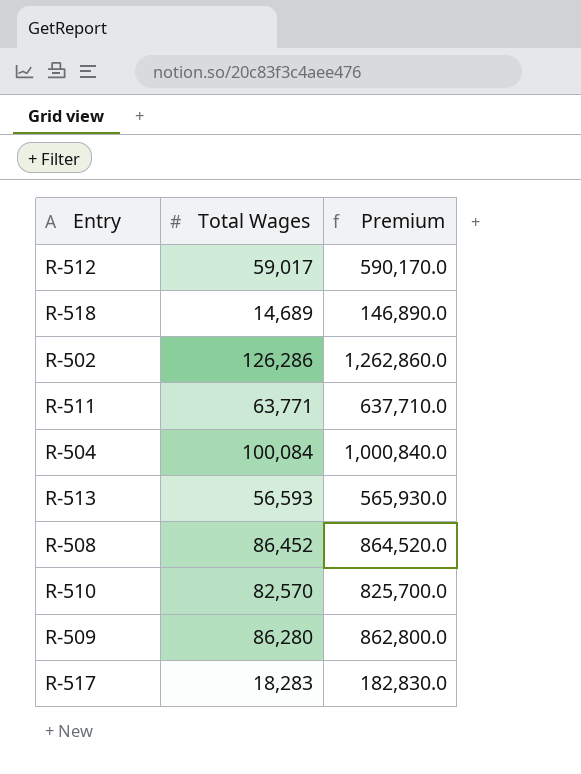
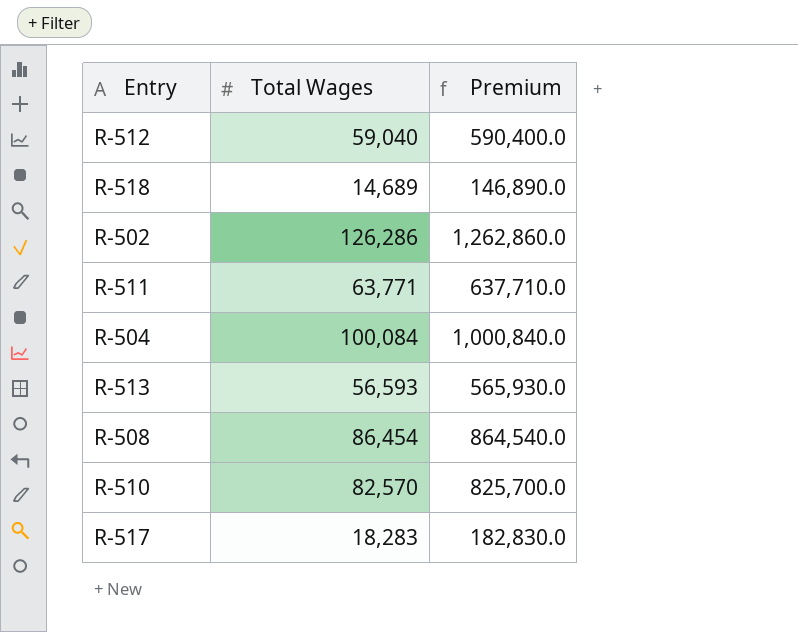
row R-509: 86,280 | 862,800.0 -> none
R-512 | Total Wages: 59,017 -> 59,040
R-512 | Premium: 590,170.0 -> 590,400.0
R-508 | Total Wages: 86,452 -> 86,454
R-508 | Premium: 864,520.0 -> 864,540.0

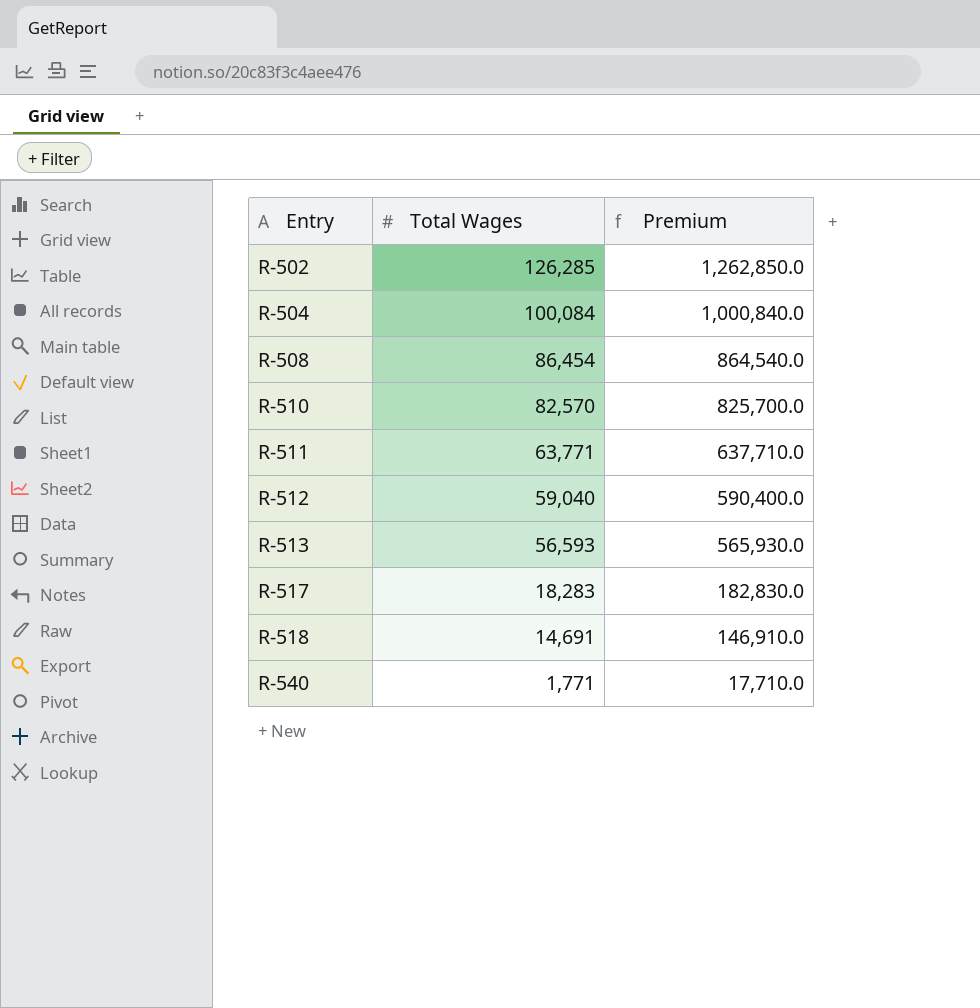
row order: none -> Entry ascending
R-502 | Total Wages: 126,286 -> 126,285
R-502 | Premium: 1,262,860.0 -> 1,262,850.0
R-518 | Total Wages: 14,689 -> 14,691
R-518 | Premium: 146,890.0 -> 146,910.0
row R-540: none -> 1,771 | 17,710.0

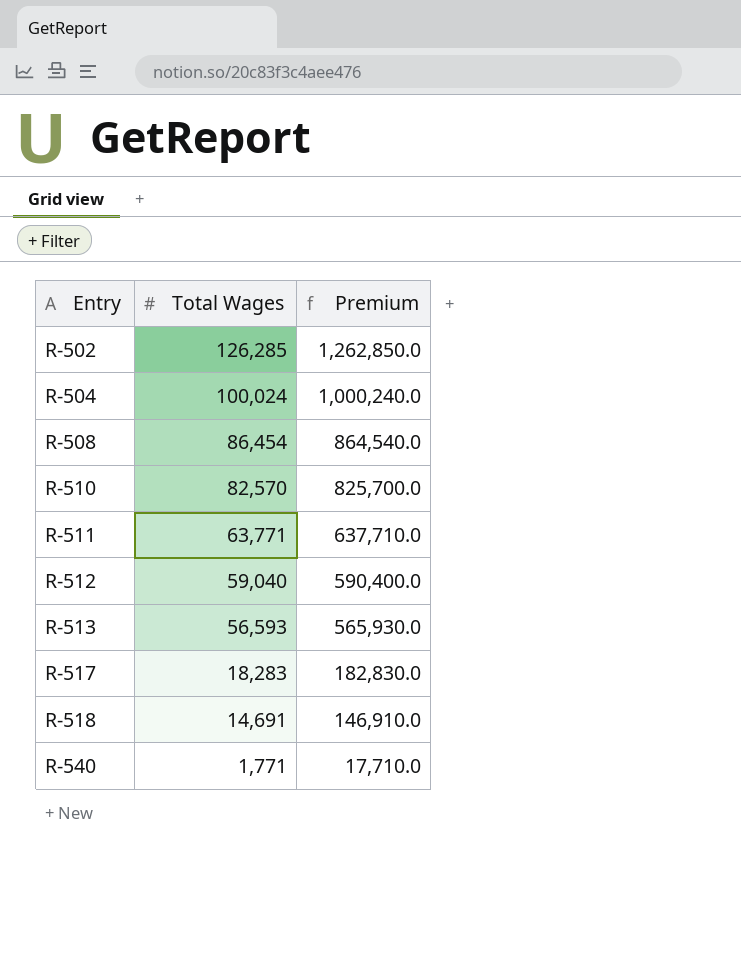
R-504 | Total Wages: 100,084 -> 100,024
R-504 | Premium: 1,000,840.0 -> 1,000,240.0

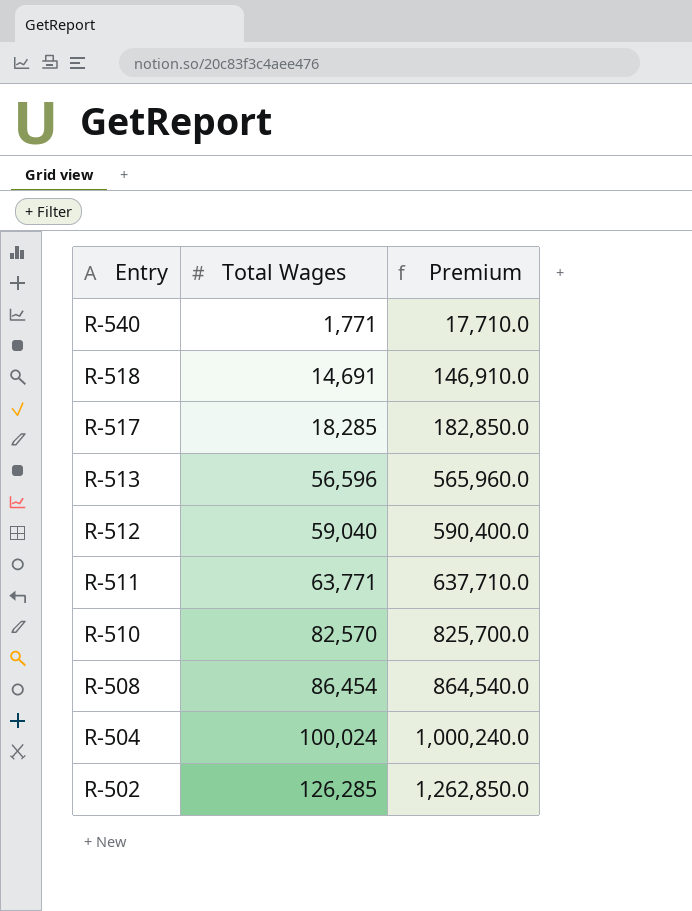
row order: Entry ascending -> Entry descending
R-517 | Total Wages: 18,283 -> 18,285
R-517 | Premium: 182,830.0 -> 182,850.0
R-513 | Total Wages: 56,593 -> 56,596
R-513 | Premium: 565,930.0 -> 565,960.0

